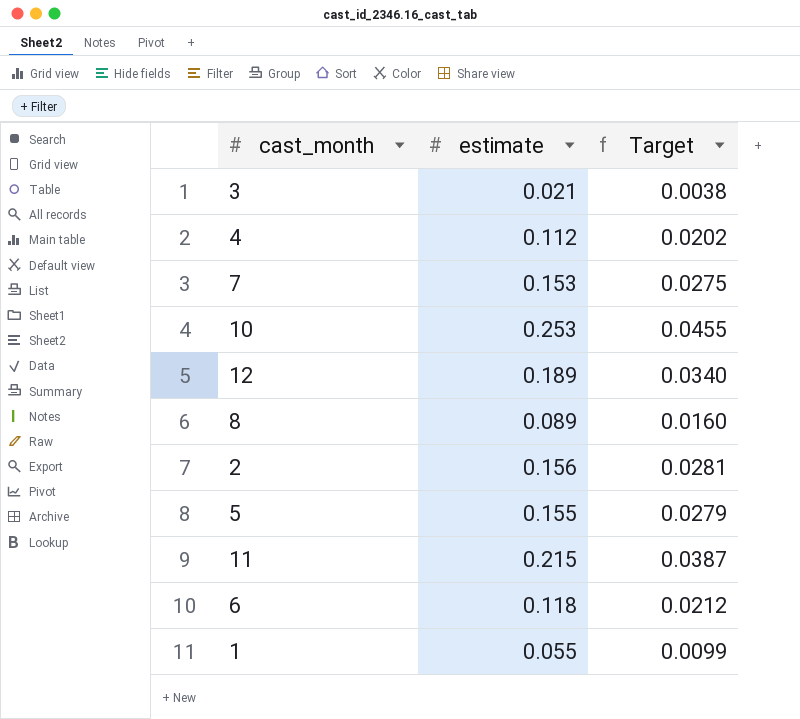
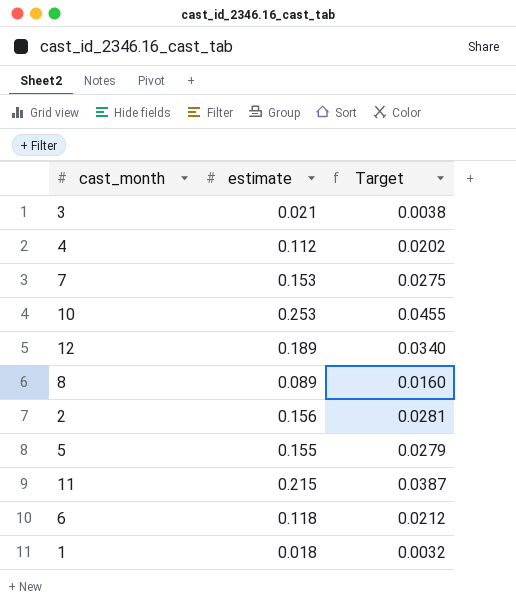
1 | estimate: 0.055 -> 0.018
1 | Target: 0.0099 -> 0.0032

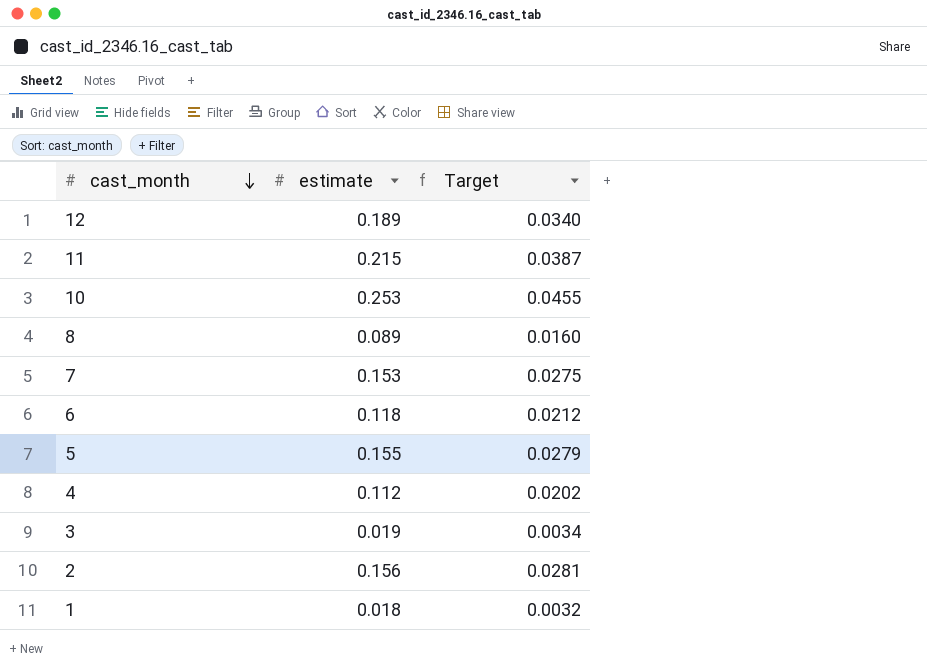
row order: none -> cast_month descending
3 | estimate: 0.021 -> 0.019
3 | Target: 0.0038 -> 0.0034

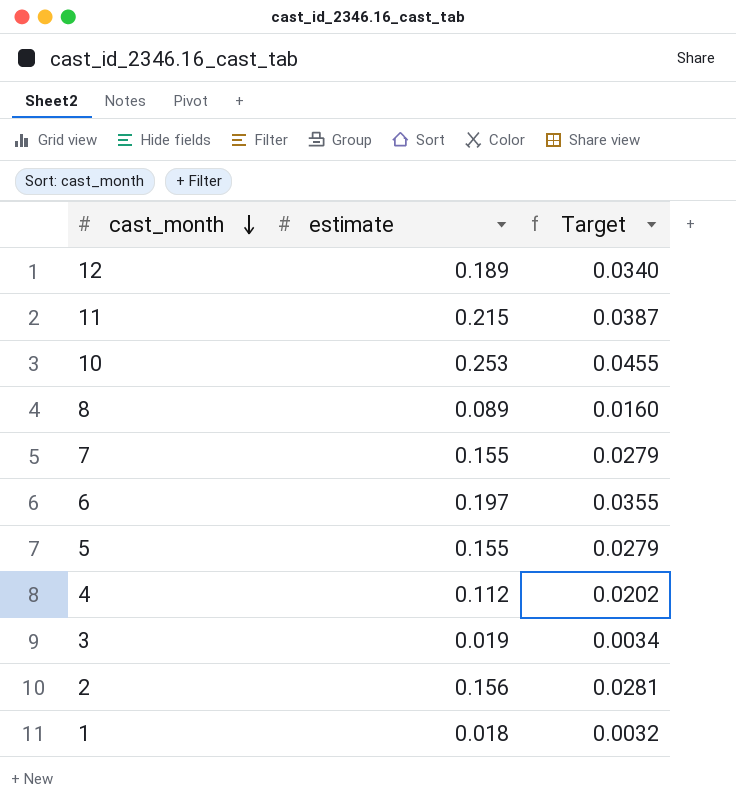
7 | estimate: 0.153 -> 0.155
7 | Target: 0.0275 -> 0.0279
6 | estimate: 0.118 -> 0.197
6 | Target: 0.0212 -> 0.0355

